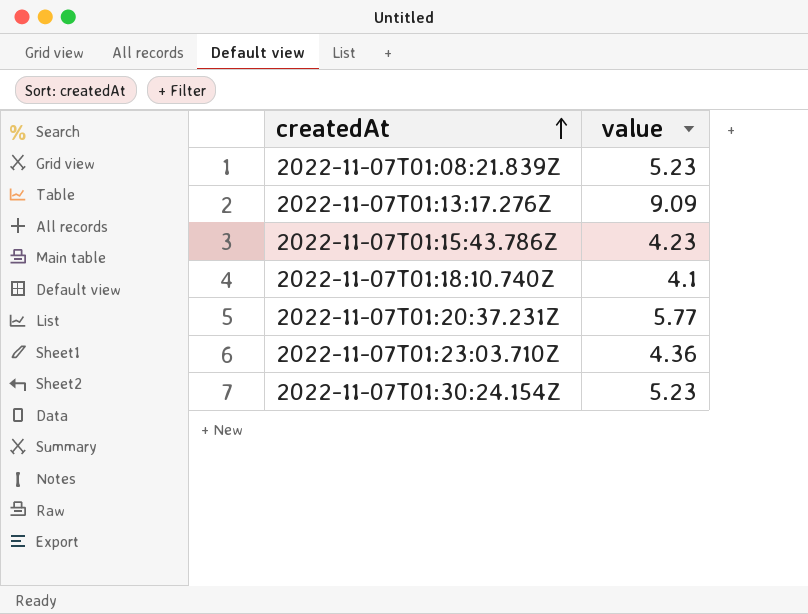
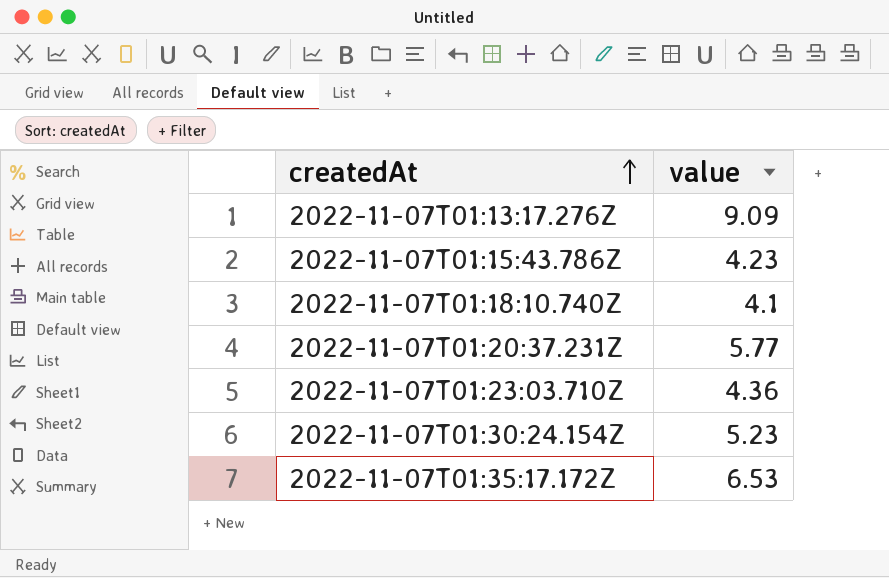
row 2022-11-07T01:08:21.839Z: 5.23 -> none
row 2022-11-07T01:35:17.172Z: none -> 6.53

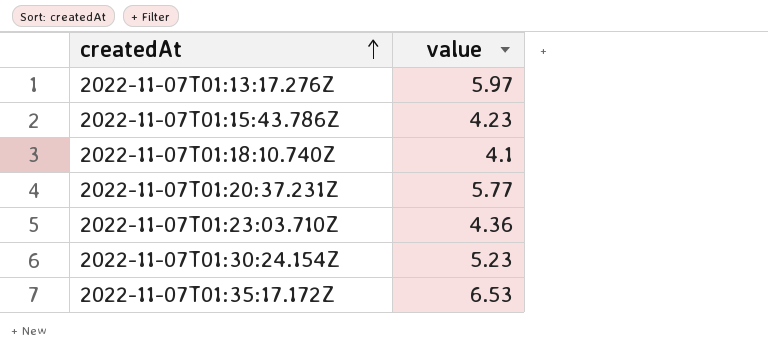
2022-11-07T01:13:17.276Z | value: 9.09 -> 5.97

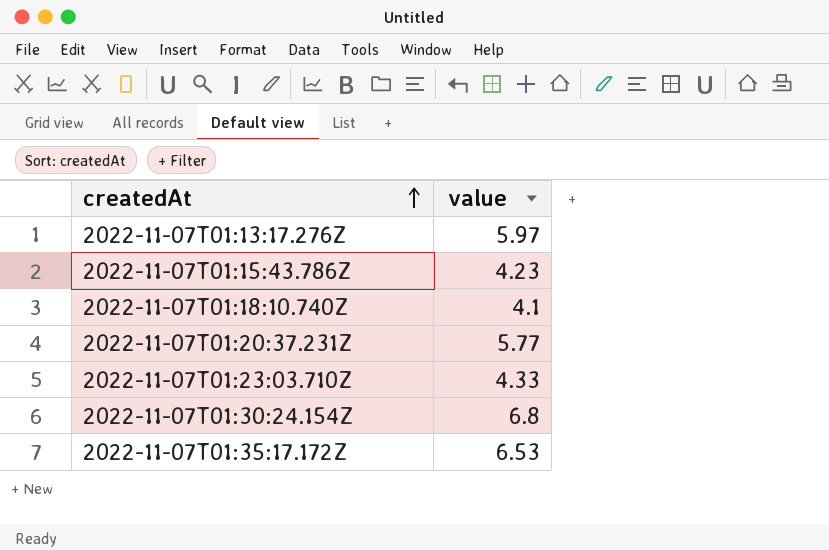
2022-11-07T01:23:03.710Z | value: 4.36 -> 4.33
2022-11-07T01:30:24.154Z | value: 5.23 -> 6.8

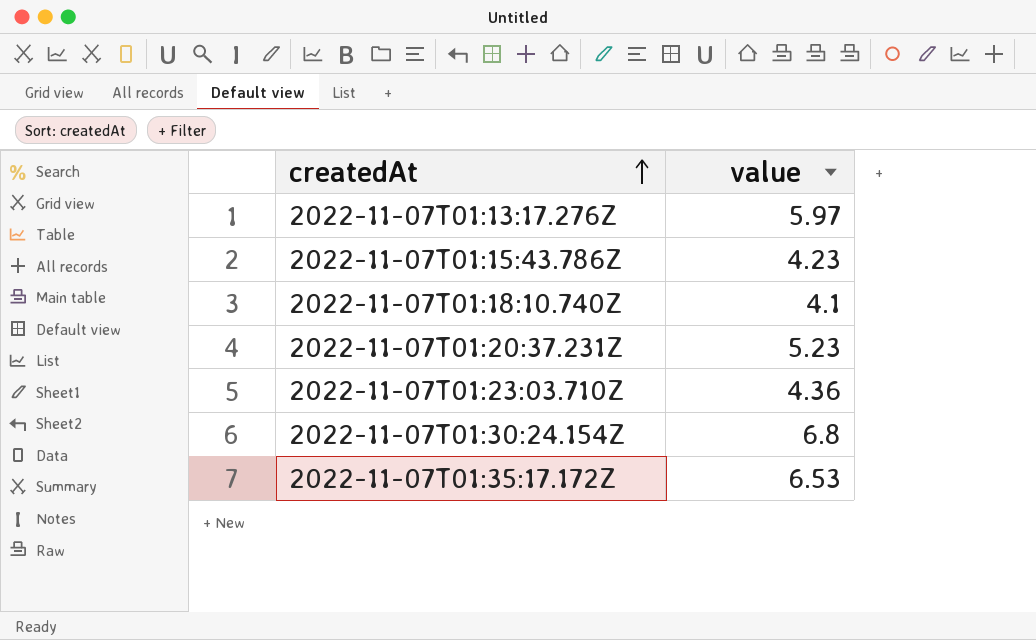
2022-11-07T01:20:37.231Z | value: 5.77 -> 5.23
2022-11-07T01:23:03.710Z | value: 4.33 -> 4.36

